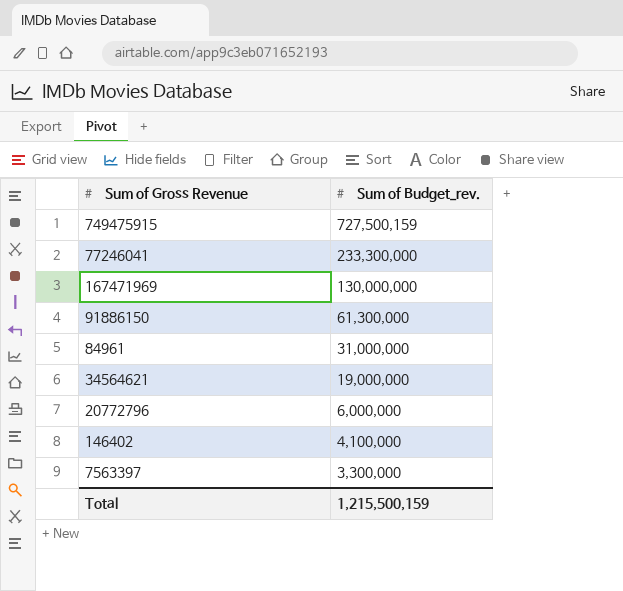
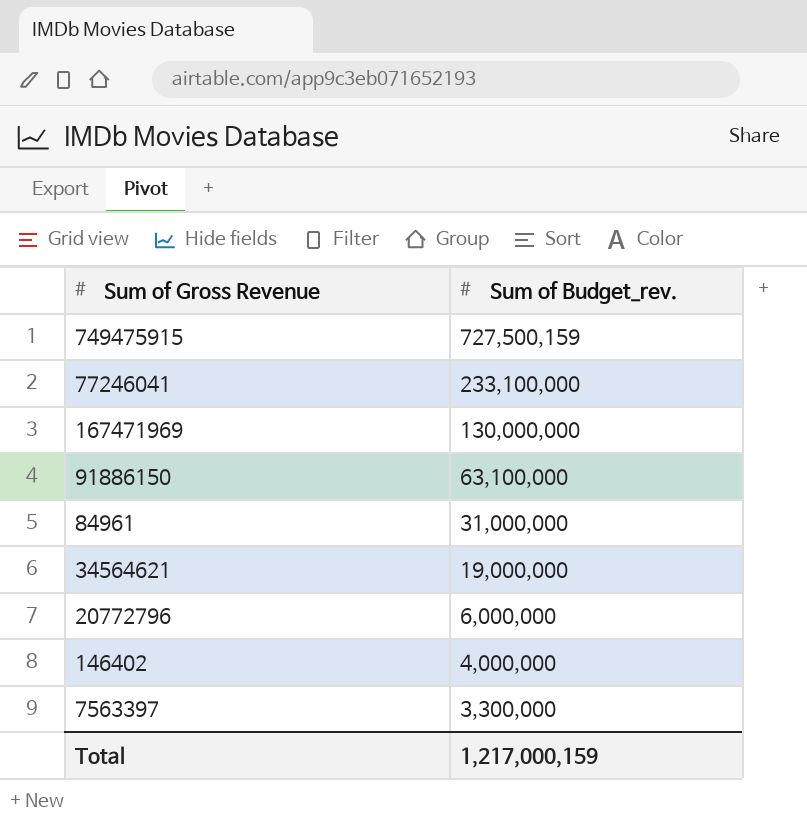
77246041 | Sum of Budget_rev.: 233,300,000 -> 233,100,000
91886150 | Sum of Budget_rev.: 61,300,000 -> 63,100,000
146402 | Sum of Budget_rev.: 4,100,000 -> 4,000,000
Total | Sum of Budget_rev.: 1,215,500,159 -> 1,217,000,159

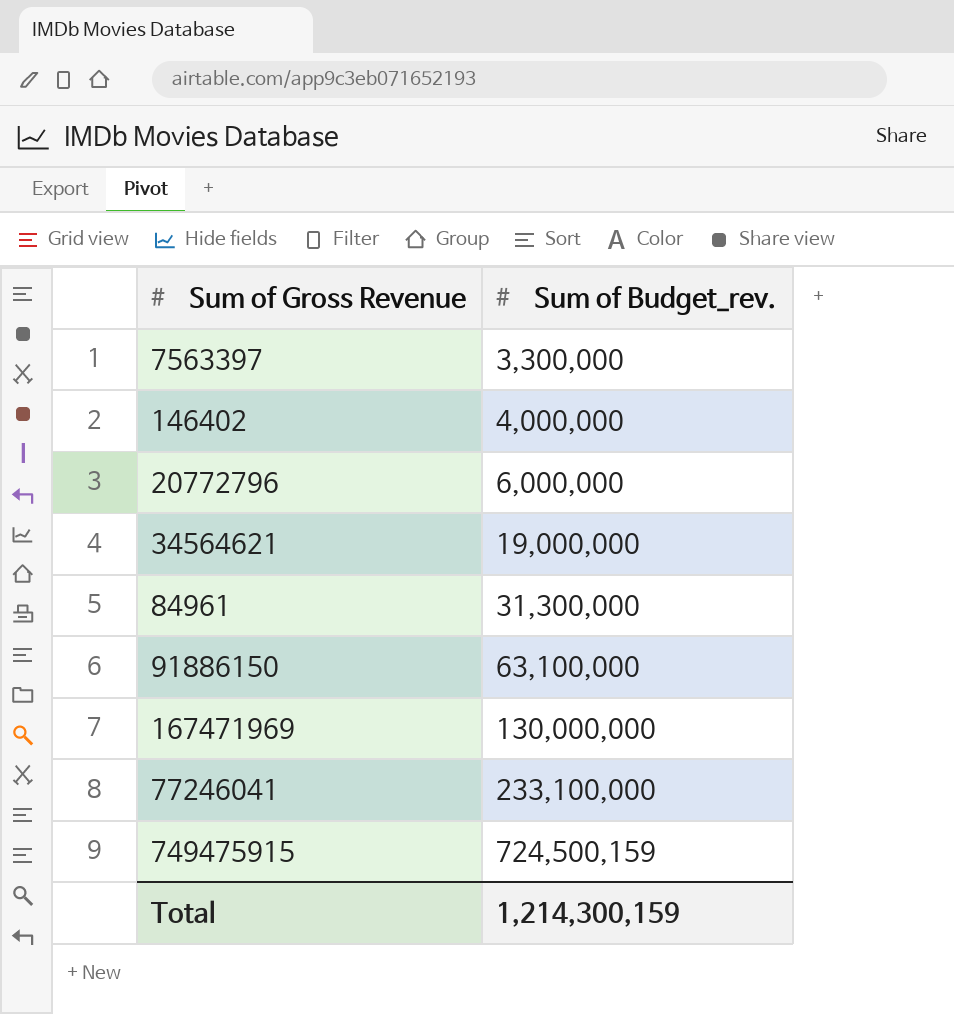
row order: Sum of Budget_rev. descending -> Sum of Budget_rev. ascending
84961 | Sum of Budget_rev.: 31,000,000 -> 31,300,000
749475915 | Sum of Budget_rev.: 727,500,159 -> 724,500,159
Total | Sum of Budget_rev.: 1,217,000,159 -> 1,214,300,159

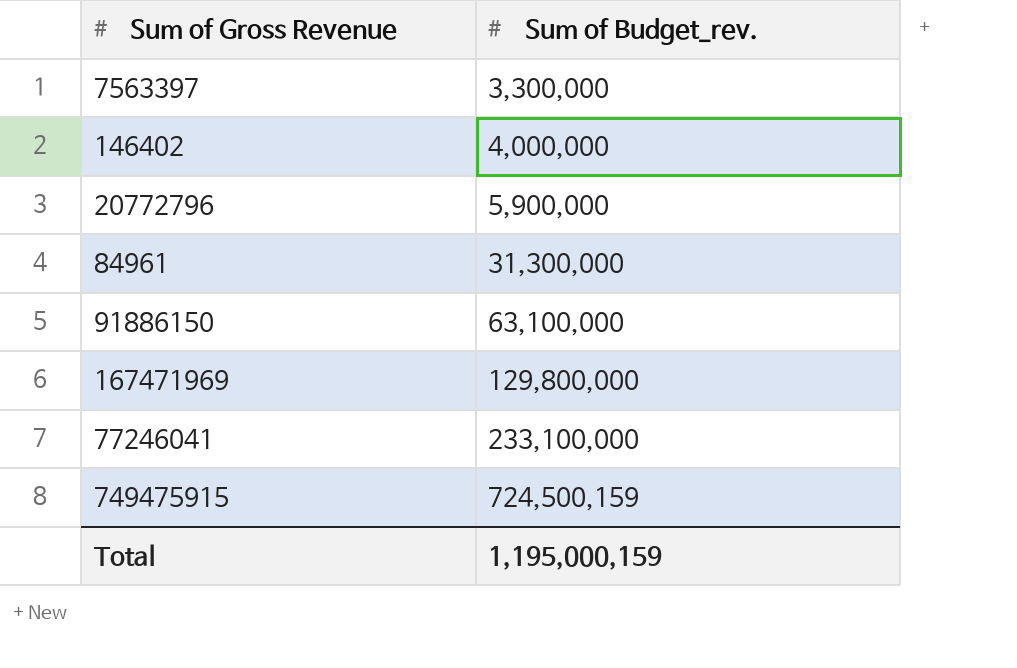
row 34564621: 19,000,000 -> none
20772796 | Sum of Budget_rev.: 6,000,000 -> 5,900,000
167471969 | Sum of Budget_rev.: 130,000,000 -> 129,800,000
Total | Sum of Budget_rev.: 1,214,300,159 -> 1,195,000,159

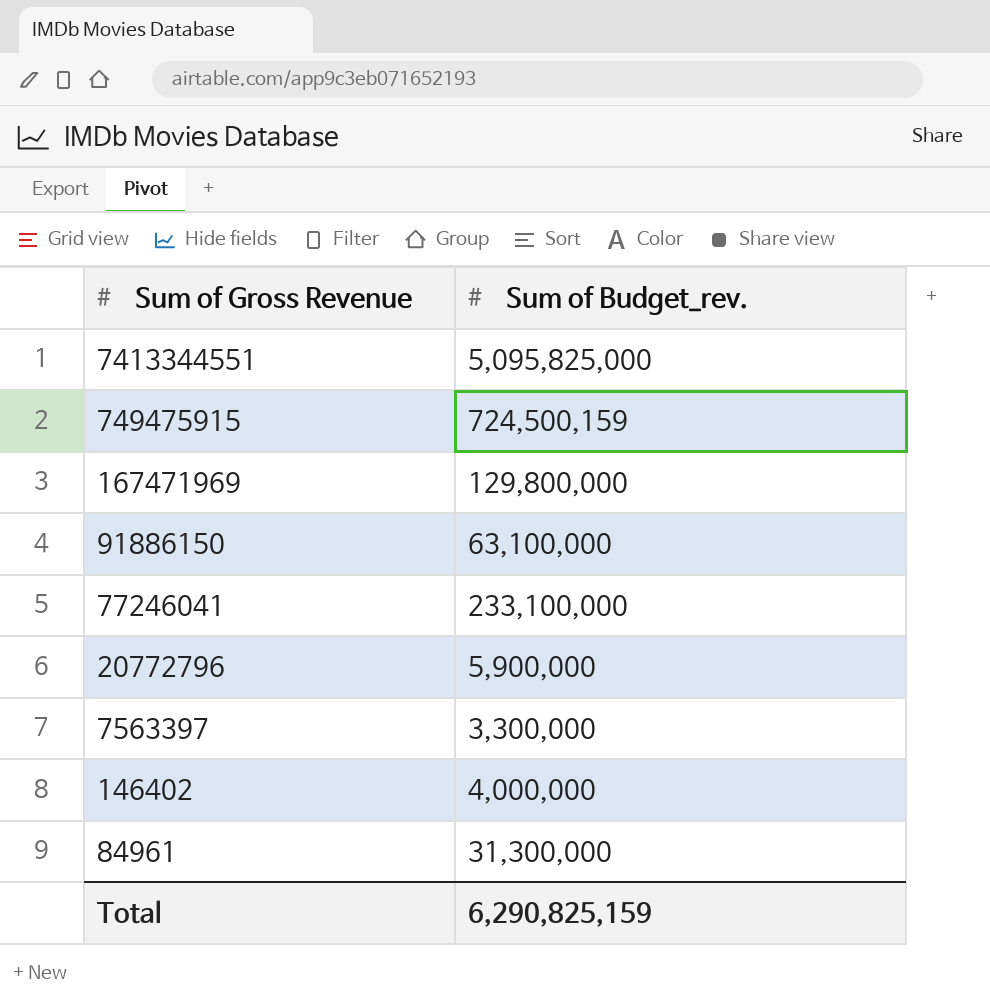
row order: Sum of Budget_rev. ascending -> Sum of Gross Revenue descending
row 7413344551: none -> 5,095,825,000
Total | Sum of Budget_rev.: 1,195,000,159 -> 6,290,825,159

